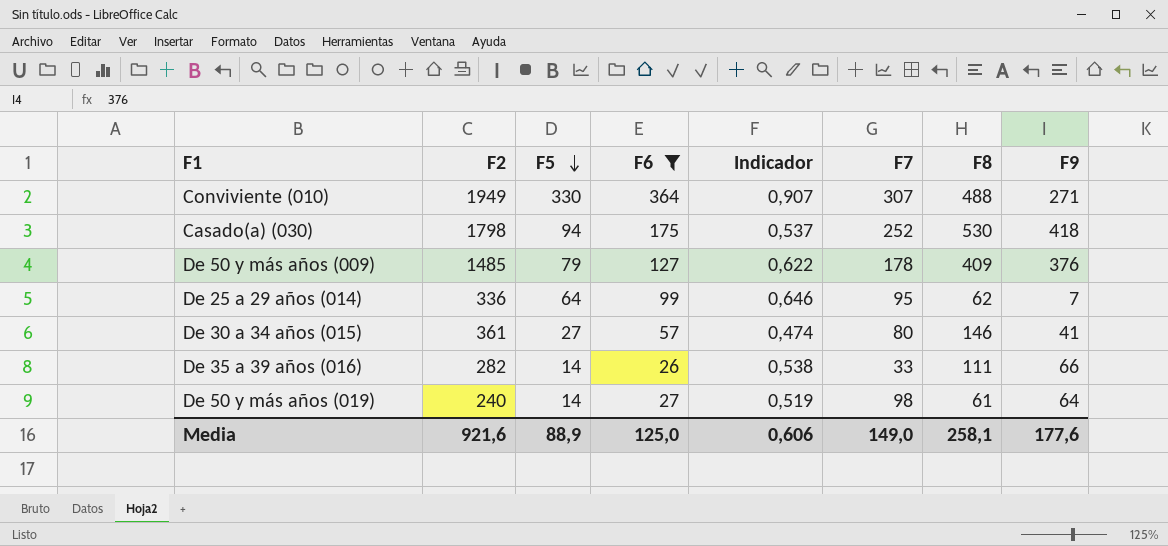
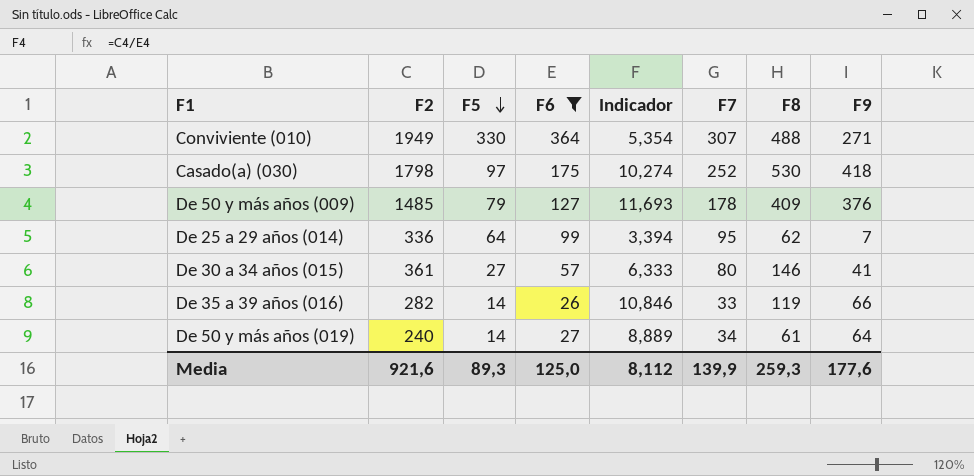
column Indicador | formula: [F5] / [F6] -> [F2] / [F6]
Casado(a) (030) | F5: 94 -> 97
De 35 a 39 años (016) | F8: 111 -> 119
De 50 y más años (019) | F7: 98 -> 34
Media | F5: 88,9 -> 89,3
Media | Indicador: 0,606 -> 8,112
Media | F7: 149,0 -> 139,9
Media | F8: 258,1 -> 259,3

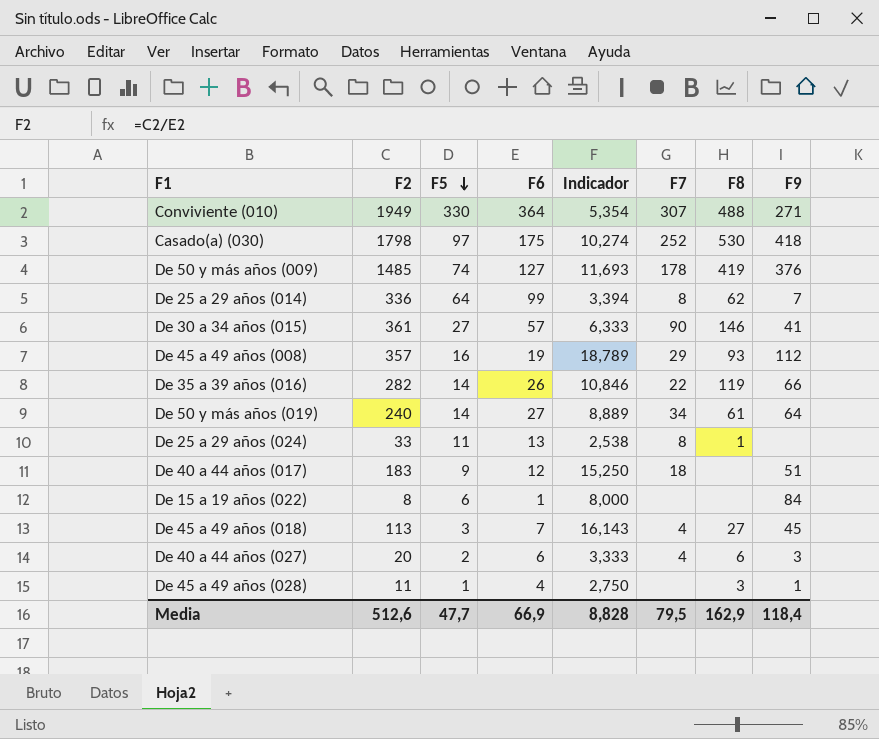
filter: F6 >= 26 -> none
De 50 y más años (009) | F5: 79 -> 74
De 50 y más años (009) | F8: 409 -> 419
De 25 a 29 años (014) | F7: 95 -> 8
De 30 a 34 años (015) | F7: 80 -> 90
De 35 a 39 años (016) | F7: 33 -> 22
Media | F2: 921,6 -> 512,6
Media | F5: 89,3 -> 47,7
Media | F6: 125,0 -> 66,9
Media | Indicador: 8,112 -> 8,828
Media | F7: 139,9 -> 79,5
Media | F8: 259,3 -> 162,9
Media | F9: 177,6 -> 118,4

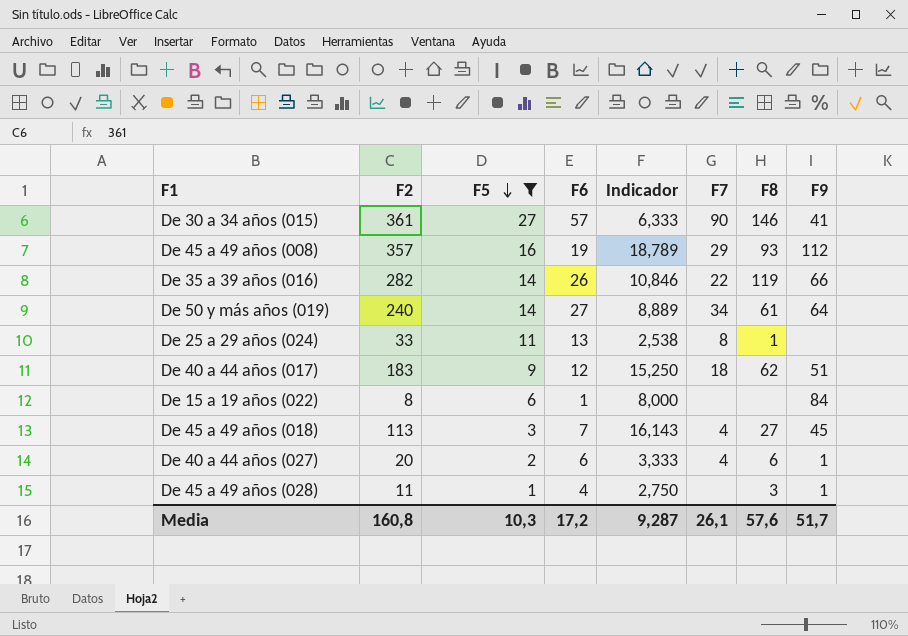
filter: none -> F5 <= 27
De 40 a 44 años (017) | F8: none -> 62
De 40 a 44 años (027) | F9: 3 -> 1
Media | F2: 512,6 -> 160,8
Media | F5: 47,7 -> 10,3
Media | F6: 66,9 -> 17,2
Media | Indicador: 8,828 -> 9,287
Media | F7: 79,5 -> 26,1
Media | F8: 162,9 -> 57,6
Media | F9: 118,4 -> 51,7

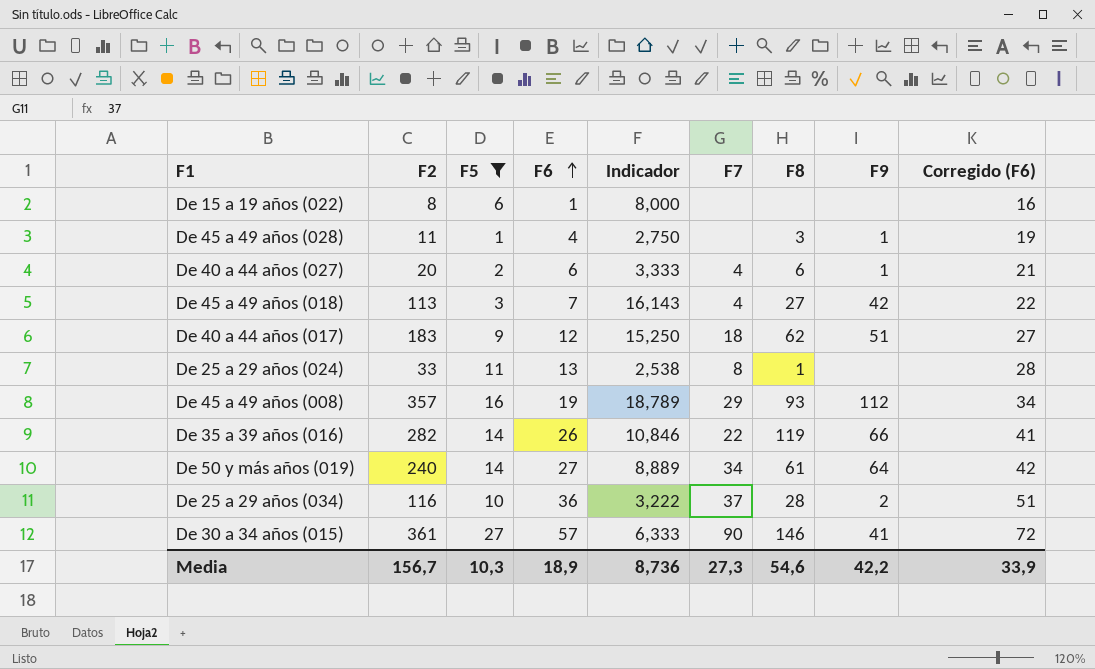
row order: F5 descending -> F6 ascending
column Corregido (F6) | formula: none -> [F6] + 15
De 15 a 19 años (022) | F9: 84 -> none
De 45 a 49 años (018) | F9: 45 -> 42
row De 25 a 29 años (034): none -> 116 | 10 | 36 | 3,222 | 37 | 28 | 2 | 51
Media | F2: 160,8 -> 156,7
Media | F6: 17,2 -> 18,9
Media | Indicador: 9,287 -> 8,736
Media | F7: 26,1 -> 27,3
Media | F8: 57,6 -> 54,6
Media | F9: 51,7 -> 42,2

